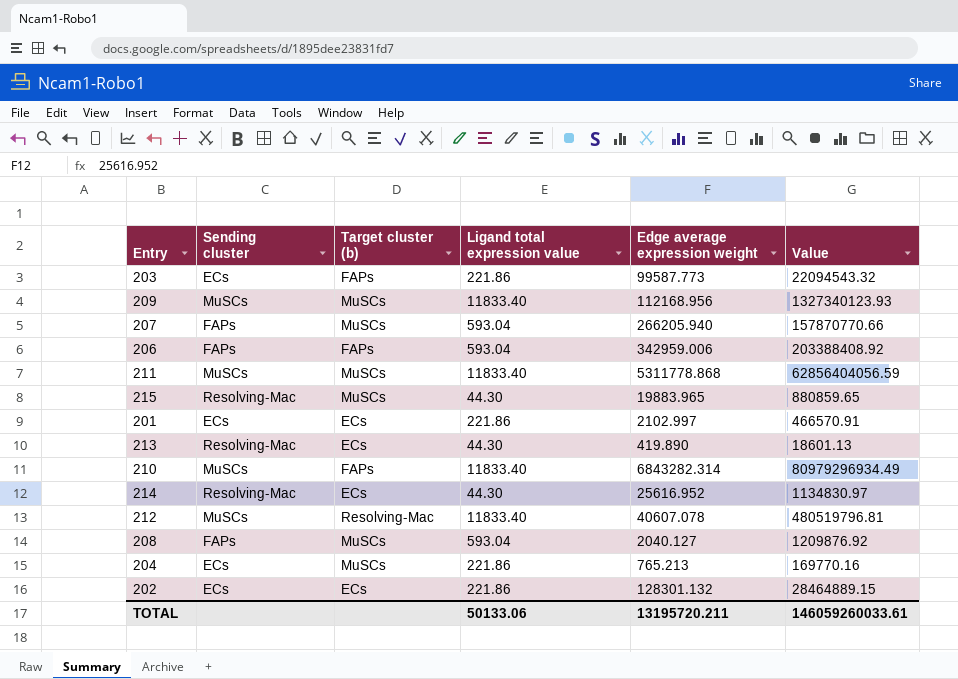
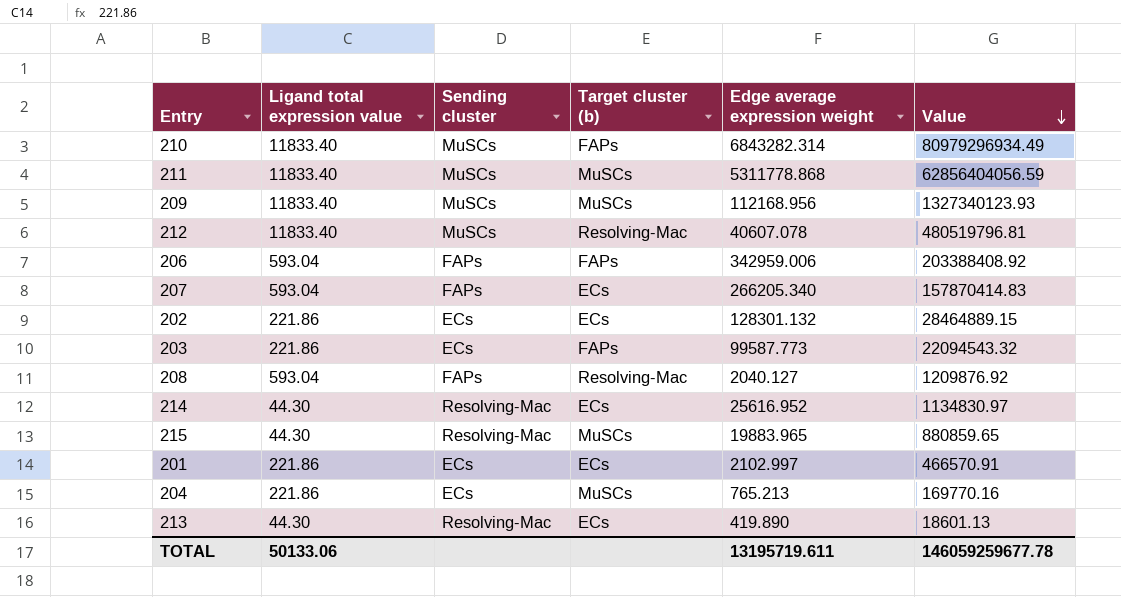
row order: none -> Value descending
column Ligand total expression value | position: 4 -> 2
207 | Target cluster (b): MuSCs -> ECs
207 | Edge average expression weight: 266205.940 -> 266205.340
207 | Value: 157870770.66 -> 157870414.83
208 | Target cluster (b): MuSCs -> Resolving-Mac
TOTAL | Edge average expression weight: 13195720.211 -> 13195719.611
TOTAL | Value: 146059260033.61 -> 146059259677.78

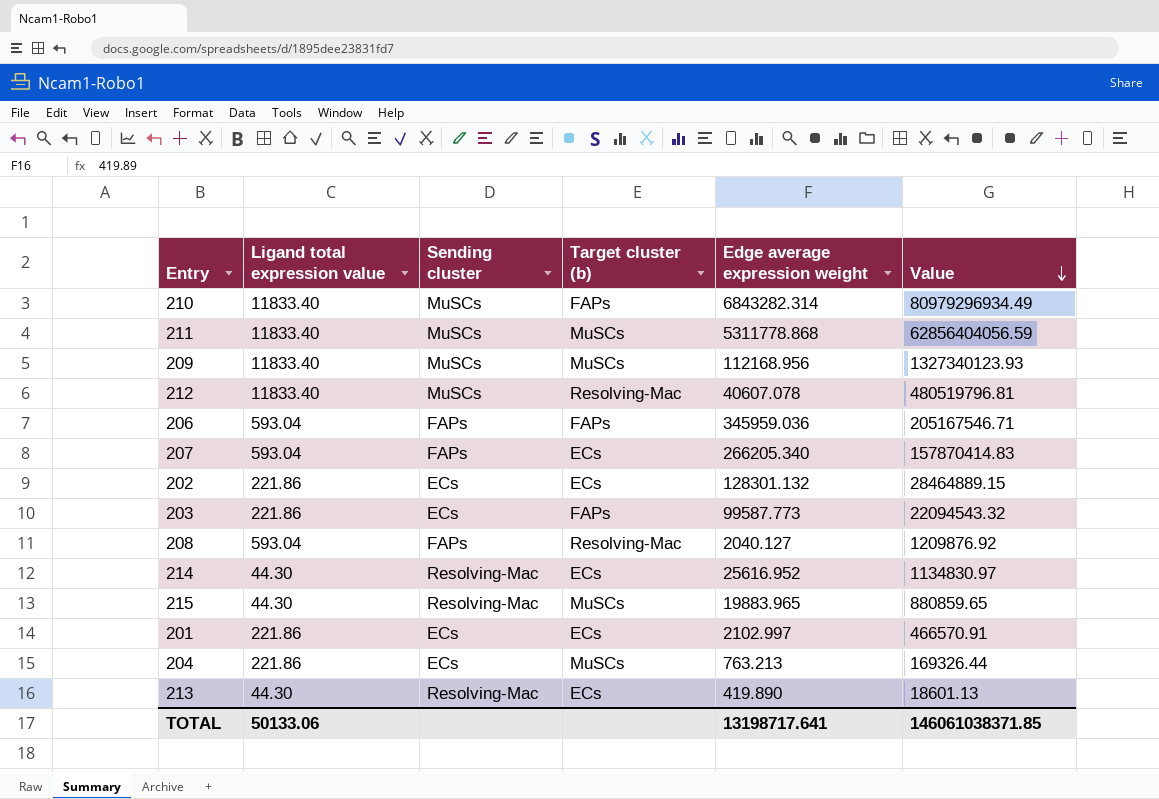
206 | Edge average expression weight: 342959.006 -> 345959.036
206 | Value: 203388408.92 -> 205167546.71
204 | Edge average expression weight: 765.213 -> 763.213
204 | Value: 169770.16 -> 169326.44
TOTAL | Edge average expression weight: 13195719.611 -> 13198717.641
TOTAL | Value: 146059259677.78 -> 146061038371.85

